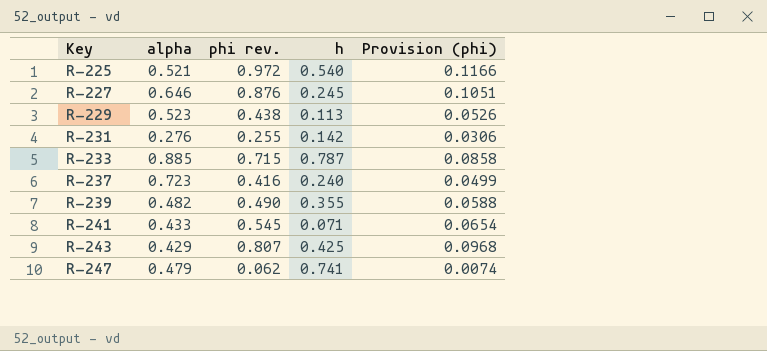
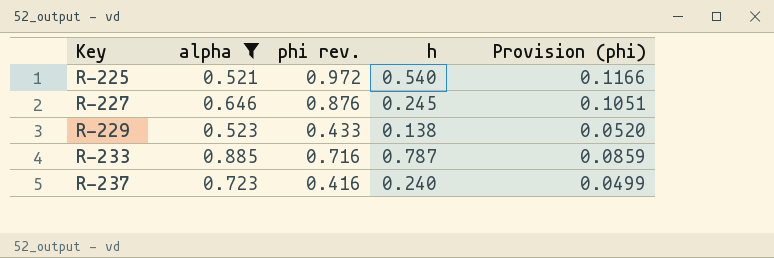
filter: none -> alpha >= 0.521
R-229 | phi rev.: 0.438 -> 0.433
R-229 | h: 0.113 -> 0.138
R-229 | Provision (phi): 0.0526 -> 0.0520
R-233 | phi rev.: 0.715 -> 0.716
R-233 | Provision (phi): 0.0858 -> 0.0859

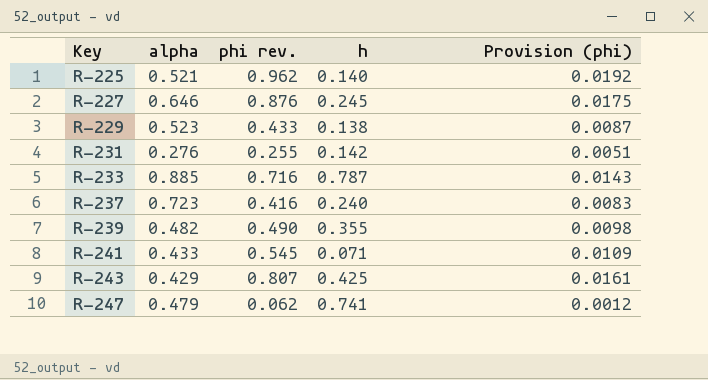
filter: alpha >= 0.521 -> none
column Provision (phi) | formula: [phi rev.] * 0.12 -> [phi rev.] * 0.02
R-225 | phi rev.: 0.972 -> 0.962
R-225 | h: 0.540 -> 0.140

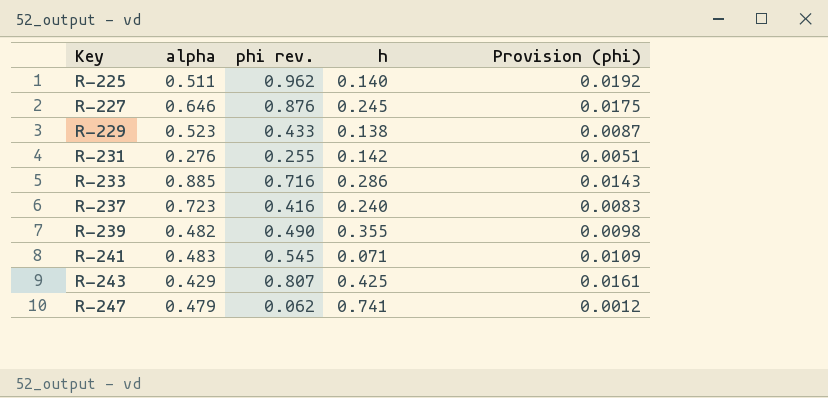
R-225 | alpha: 0.521 -> 0.511
R-233 | h: 0.787 -> 0.286
R-241 | alpha: 0.433 -> 0.483

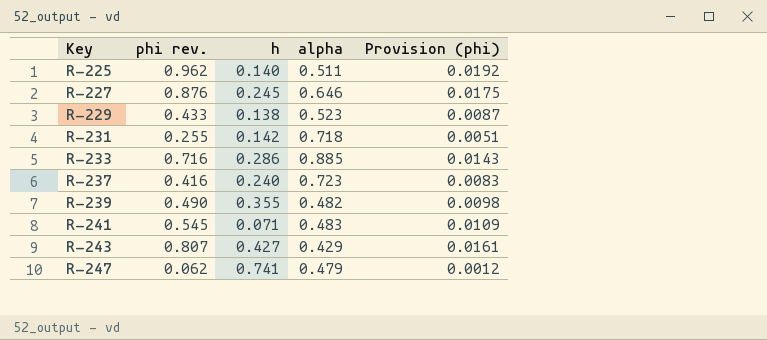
column alpha | position: 2 -> 4
R-231 | alpha: 0.276 -> 0.718
R-243 | h: 0.425 -> 0.427

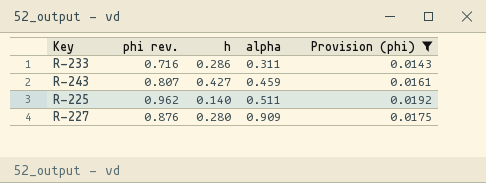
filter: none -> Provision (phi) >= 0.0143
row order: Key ascending -> alpha ascending
R-233 | alpha: 0.885 -> 0.311
R-243 | alpha: 0.429 -> 0.459
R-227 | h: 0.245 -> 0.280
R-227 | alpha: 0.646 -> 0.909

